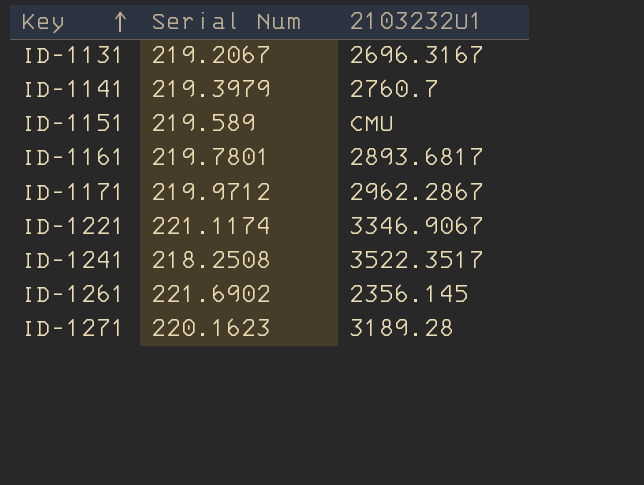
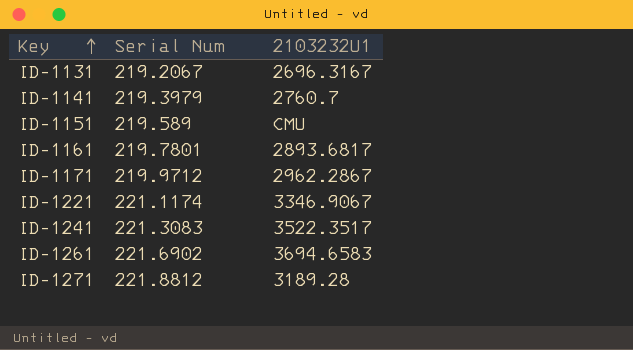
ID-1241 | Serial Num: 218.2508 -> 221.3083
ID-1261 | 2103232U1: 2356.145 -> 3694.6583
ID-1271 | Serial Num: 220.1623 -> 221.8812

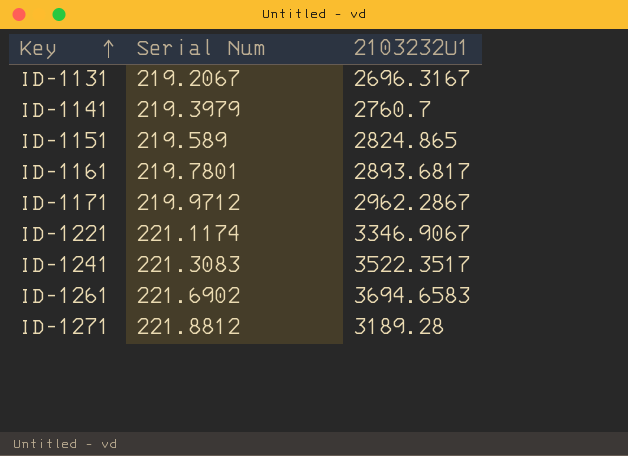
ID-1151 | 2103232U1: CMU -> 2824.865

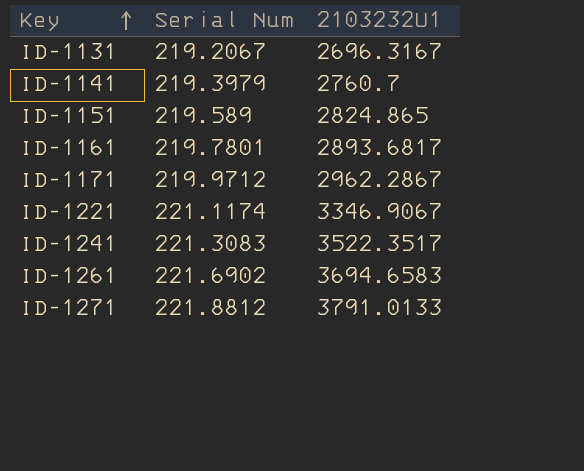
ID-1271 | 2103232U1: 3189.28 -> 3791.0133

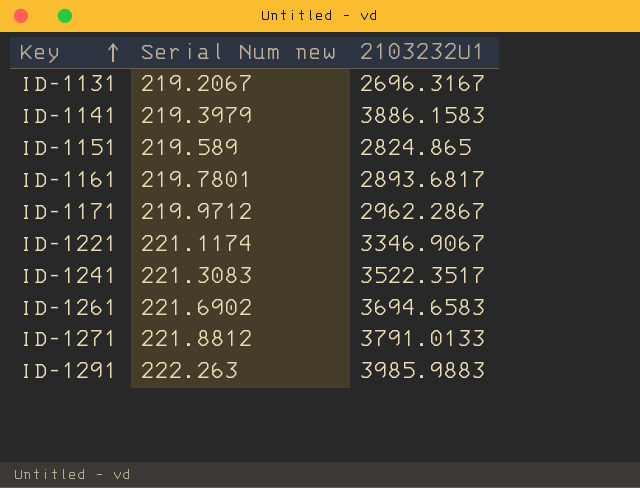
column name: Serial Num -> Serial Num new
ID-1141 | 2103232U1: 2760.7 -> 3886.1583
row ID-1291: none -> 222.263 | 3985.9883

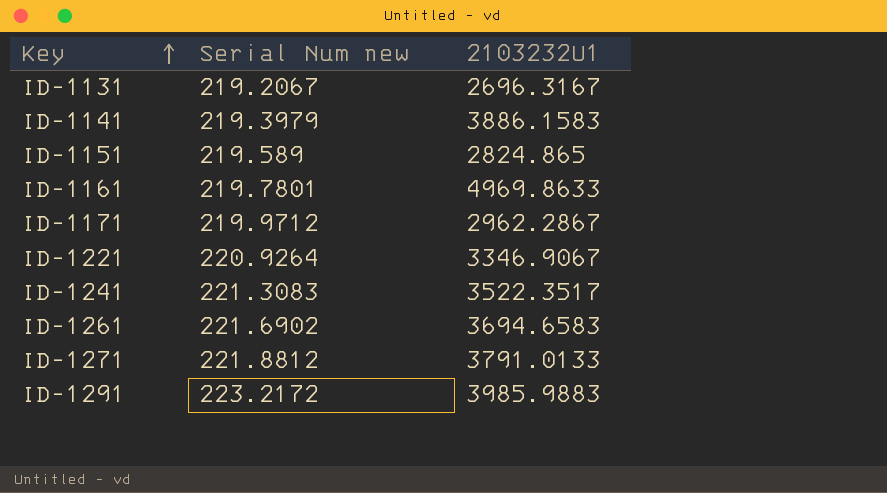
ID-1161 | 2103232U1: 2893.6817 -> 4969.8633
ID-1221 | Serial Num new: 221.1174 -> 220.9264
ID-1291 | Serial Num new: 222.263 -> 223.2172

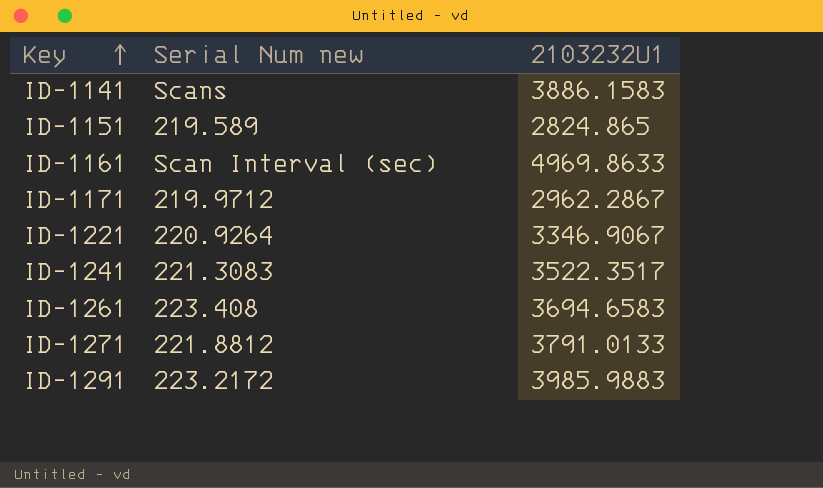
row ID-1131: 219.2067 | 2696.3167 -> none
ID-1141 | Serial Num new: 219.3979 -> Scans
ID-1161 | Serial Num new: 219.7801 -> Scan Interval (sec)
ID-1261 | Serial Num new: 221.6902 -> 223.408

